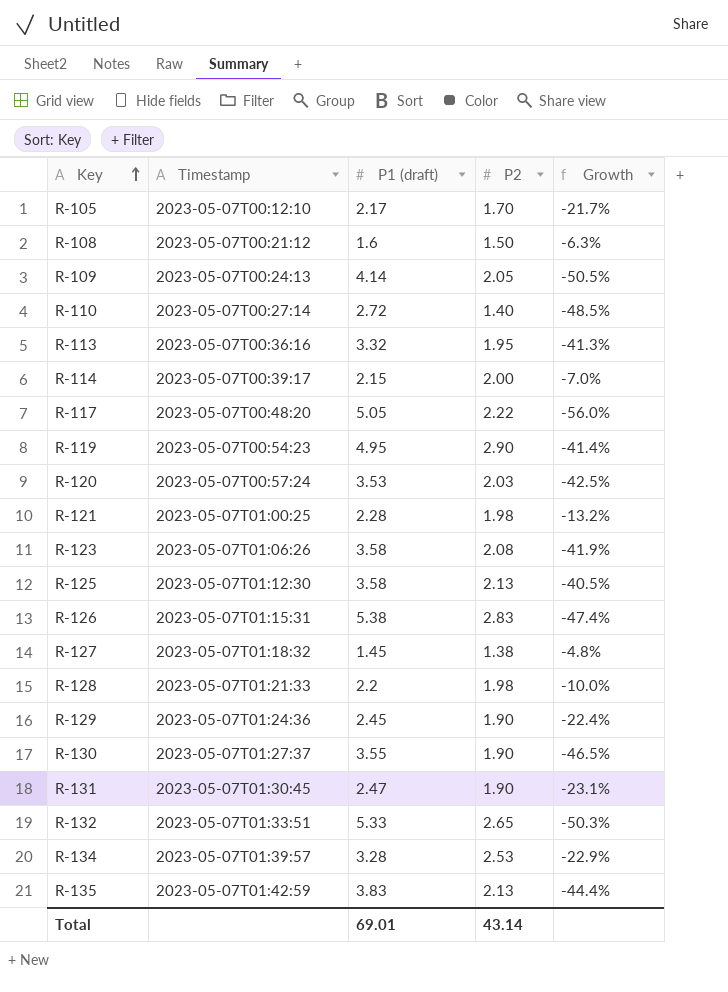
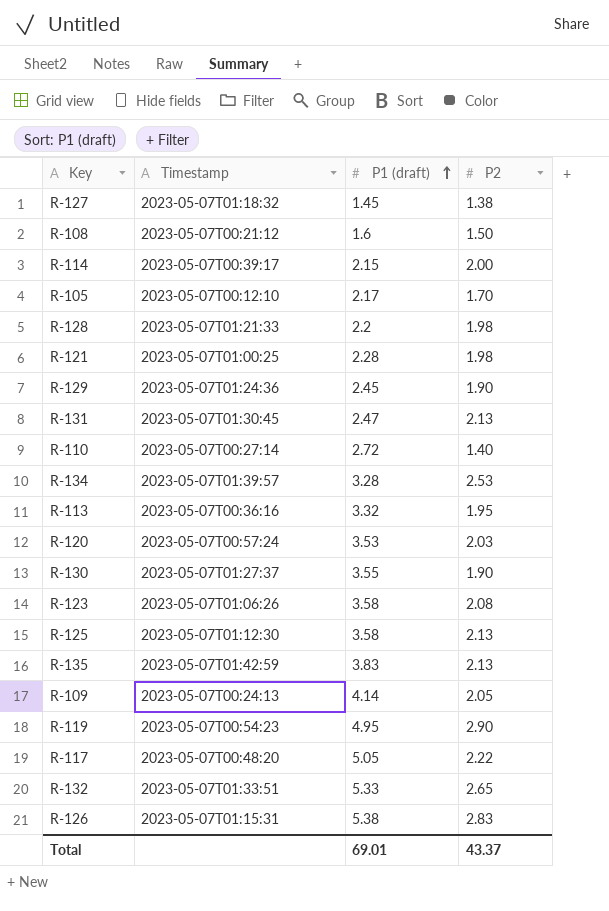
row order: Key ascending -> P1 (draft) ascending
column Growth | formula: ([P2] - [P1 (draft)]) / [P1 (draft)] -> none
R-131 | P2: 1.90 -> 2.13
Total | P2: 43.14 -> 43.37

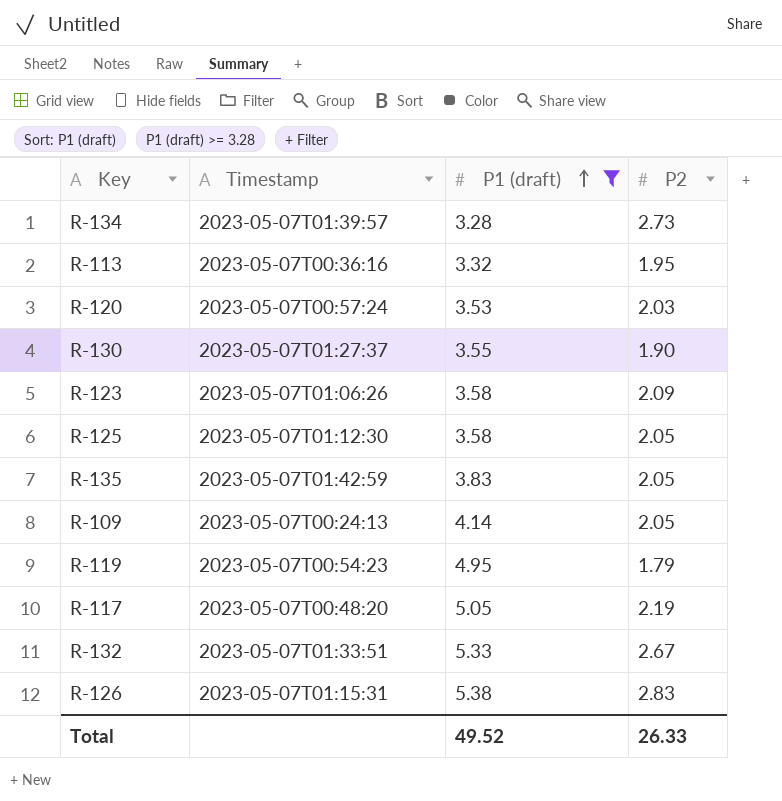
filter: none -> P1 (draft) >= 3.28
R-134 | P2: 2.53 -> 2.73
R-123 | P2: 2.08 -> 2.09
R-125 | P2: 2.13 -> 2.05
R-135 | P2: 2.13 -> 2.05
R-119 | P2: 2.90 -> 1.79
R-117 | P2: 2.22 -> 2.19
R-132 | P2: 2.65 -> 2.67
Total | P1 (draft): 69.01 -> 49.52
Total | P2: 43.37 -> 26.33

